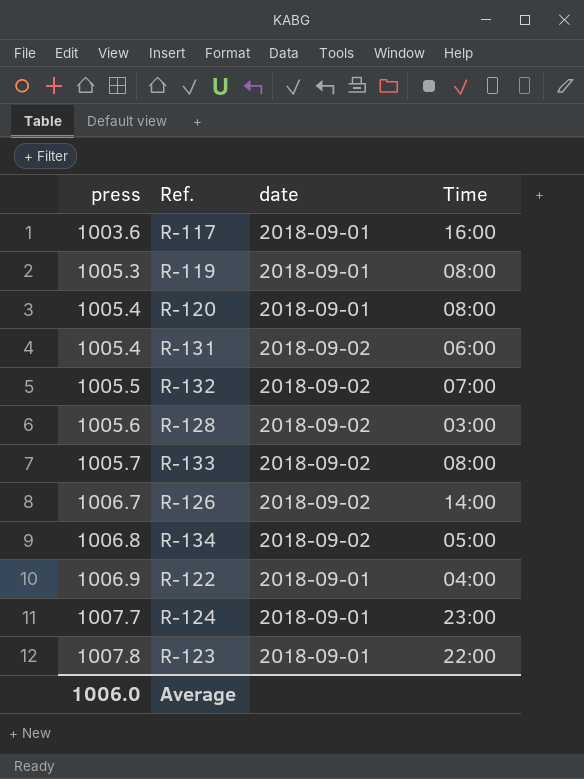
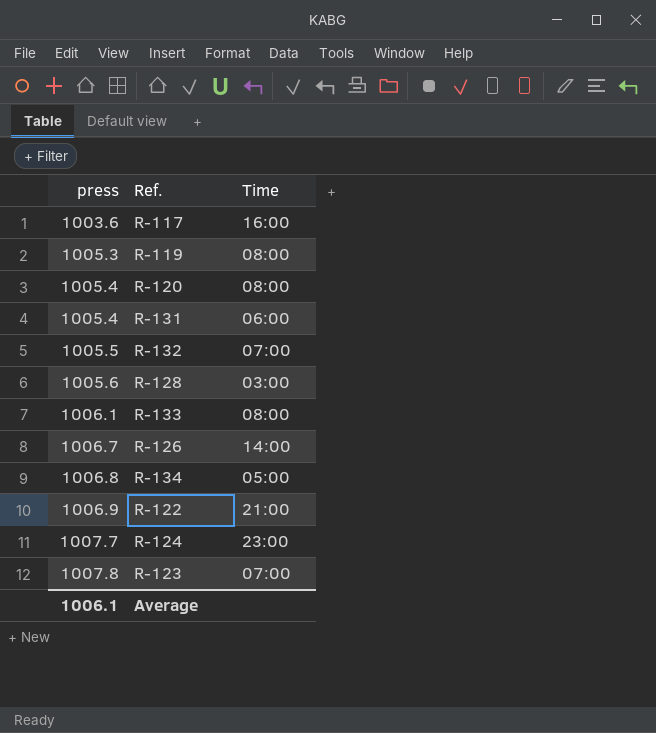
column date | position: 3 -> none
R-133 | press: 1005.7 -> 1006.1
R-122 | Time: 04:00 -> 21:00
R-123 | Time: 22:00 -> 07:00
Average | press: 1006.0 -> 1006.1

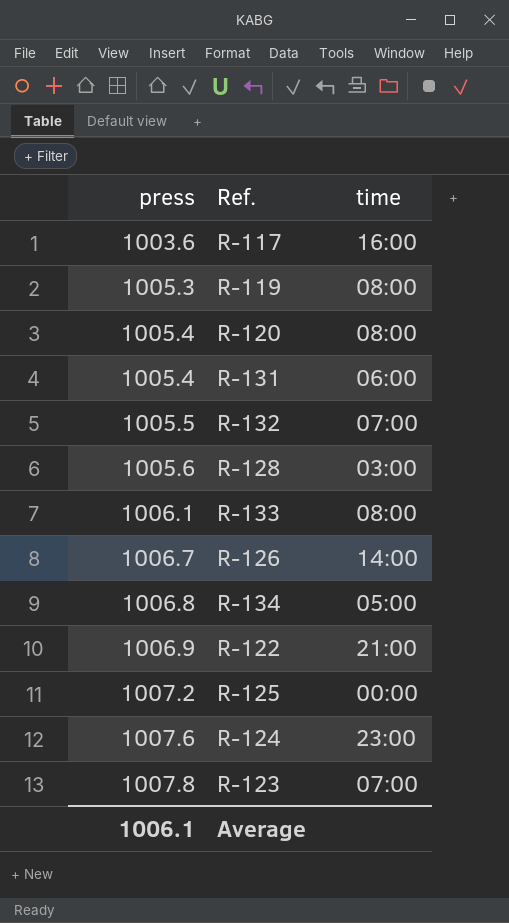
column name: Time -> time
row R-125: none -> 1007.2 | 00:00
R-124 | press: 1007.7 -> 1007.6

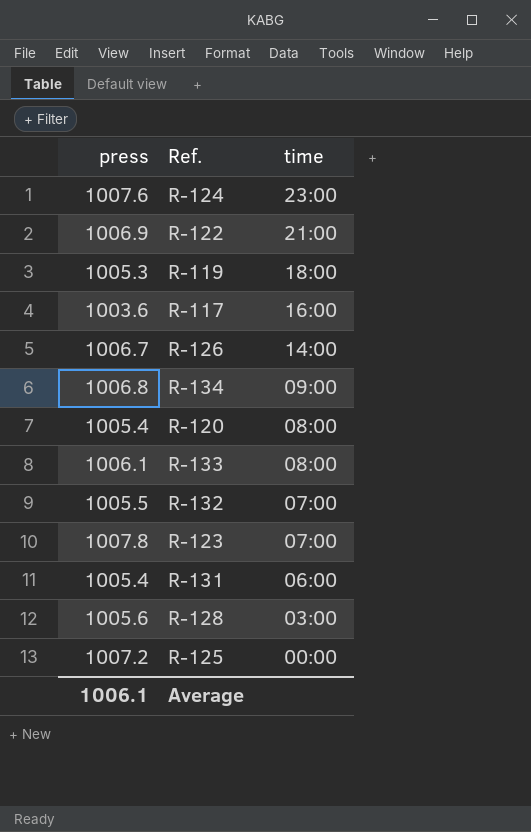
row order: press ascending -> time descending
R-119 | time: 08:00 -> 18:00
R-134 | time: 05:00 -> 09:00

